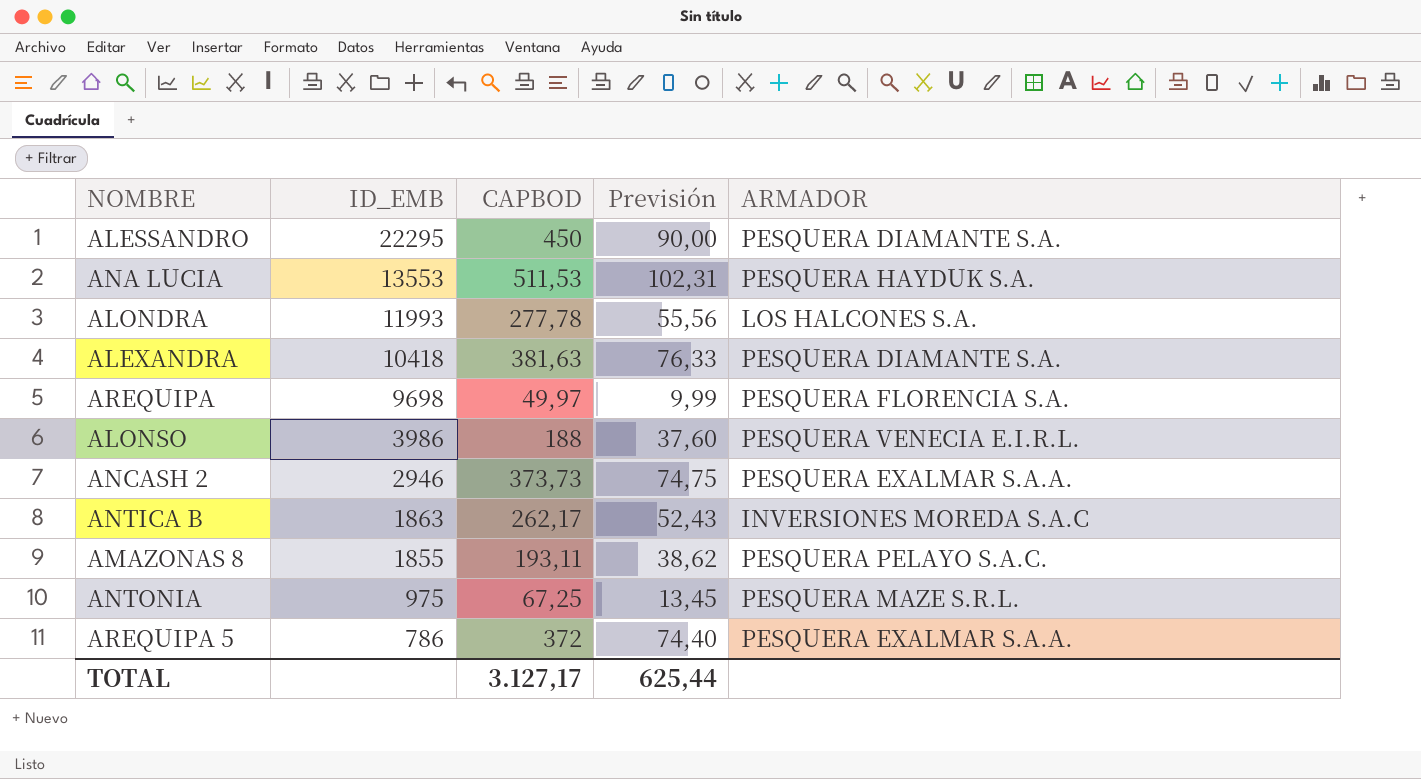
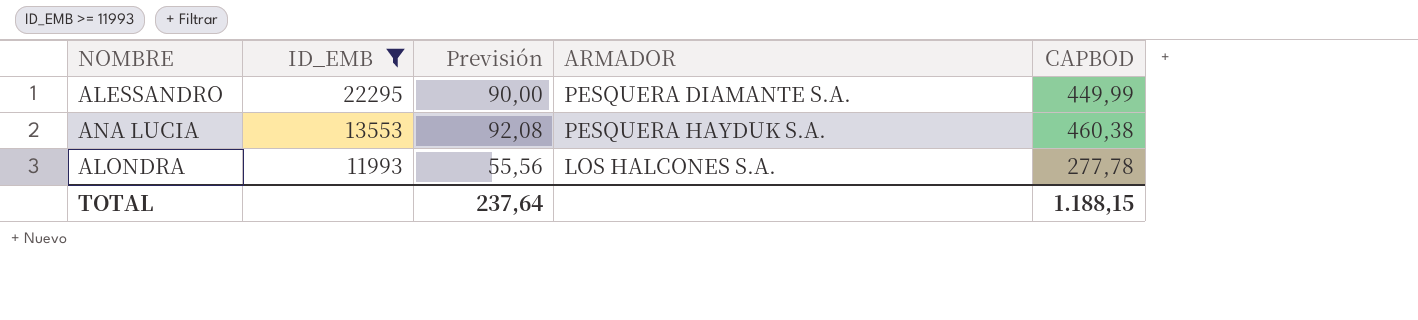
filter: none -> ID_EMB >= 11993
column CAPBOD | position: 3 -> 5
ALESSANDRO | CAPBOD: 450 -> 449,99
ANA LUCIA | Previsión: 102,31 -> 92,08
ANA LUCIA | CAPBOD: 511,53 -> 460,38
TOTAL | Previsión: 625,44 -> 237,64
TOTAL | CAPBOD: 3.127,17 -> 1.188,15

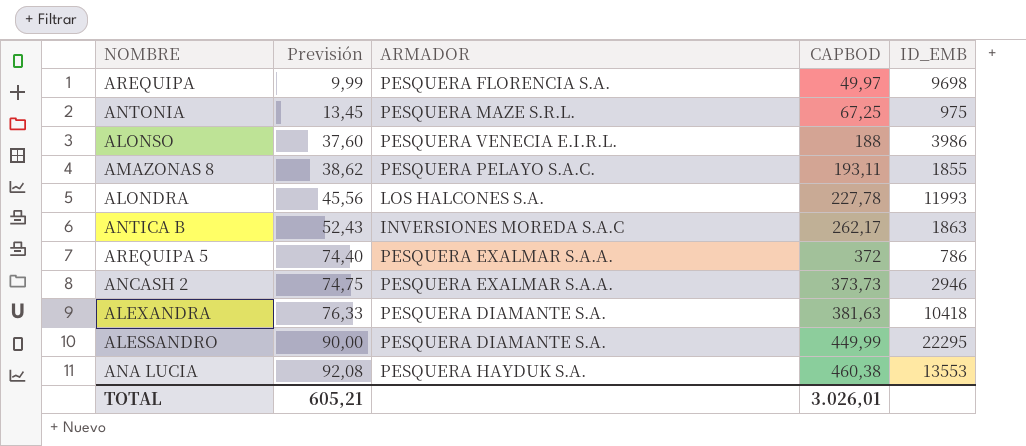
filter: ID_EMB >= 11993 -> none
row order: ID_EMB descending -> Previsión ascending
column ID_EMB | position: 2 -> 5
ALONDRA | Previsión: 55,56 -> 45,56
ALONDRA | CAPBOD: 277,78 -> 227,78
TOTAL | Previsión: 237,64 -> 605,21
TOTAL | CAPBOD: 1.188,15 -> 3.026,01

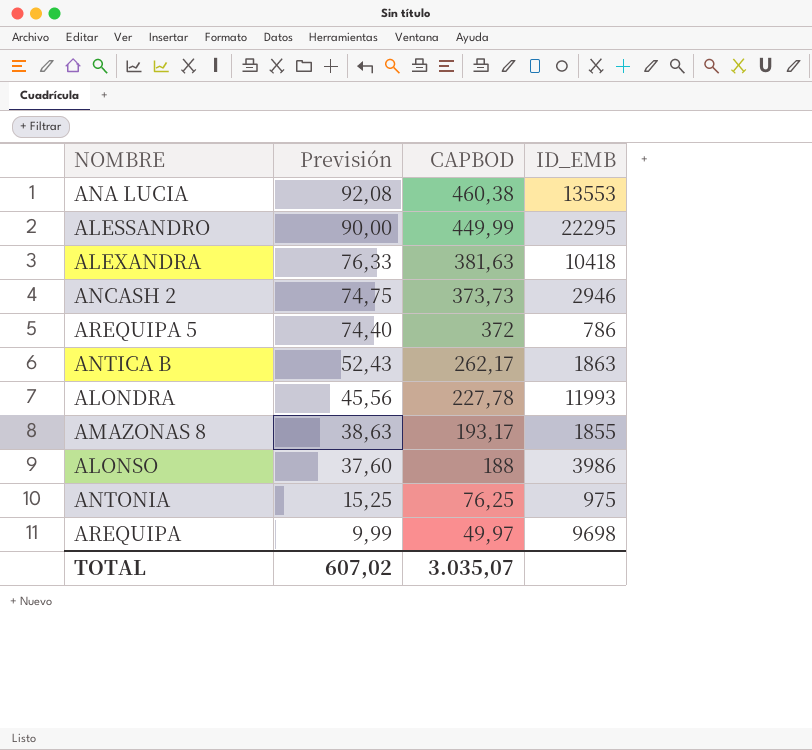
row order: Previsión ascending -> Previsión descending
column ARMADOR | position: 3 -> none
AMAZONAS 8 | Previsión: 38,62 -> 38,63
AMAZONAS 8 | CAPBOD: 193,11 -> 193,17
ANTONIA | Previsión: 13,45 -> 15,25
ANTONIA | CAPBOD: 67,25 -> 76,25
TOTAL | Previsión: 605,21 -> 607,02
TOTAL | CAPBOD: 3.026,01 -> 3.035,07

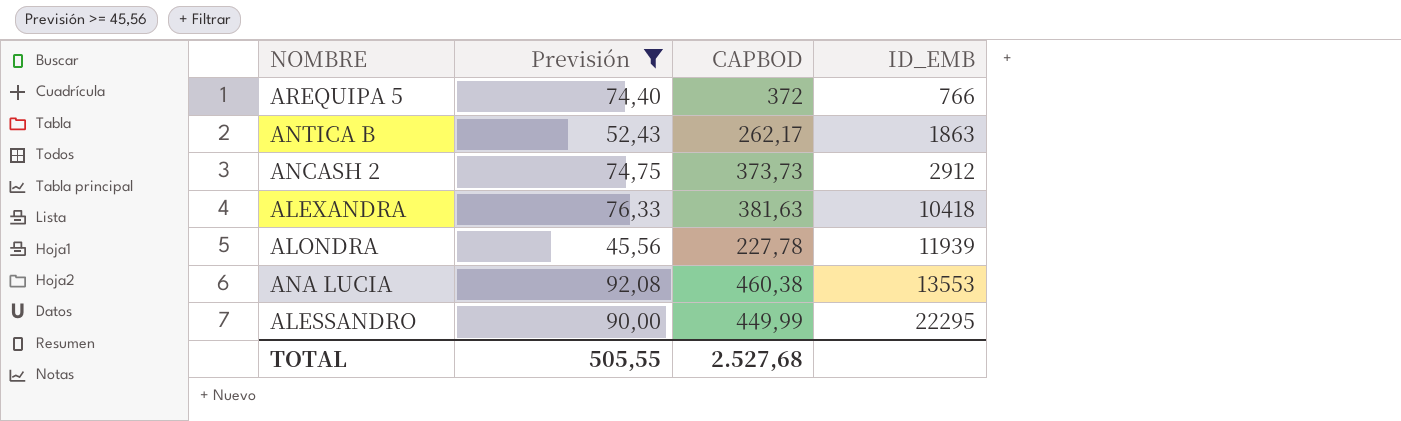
filter: none -> Previsión >= 45,56
row order: Previsión descending -> ID_EMB ascending
AREQUIPA 5 | ID_EMB: 786 -> 766
ANCASH 2 | ID_EMB: 2946 -> 2912
ALONDRA | ID_EMB: 11993 -> 11939
TOTAL | Previsión: 607,02 -> 505,55
TOTAL | CAPBOD: 3.035,07 -> 2.527,68

